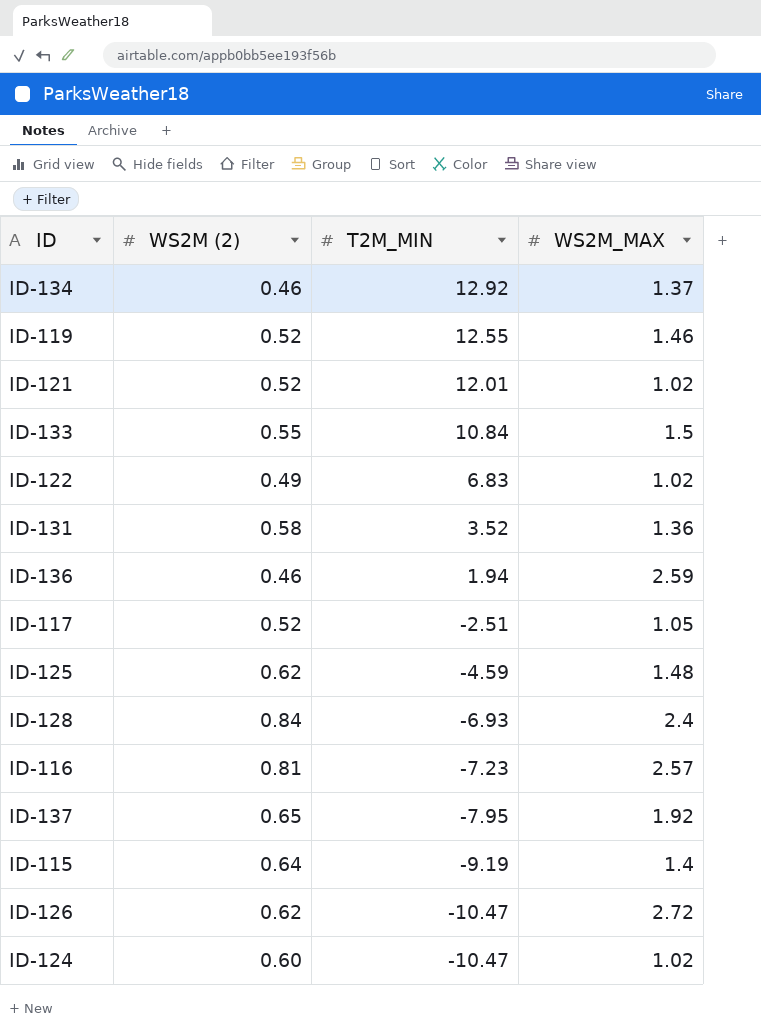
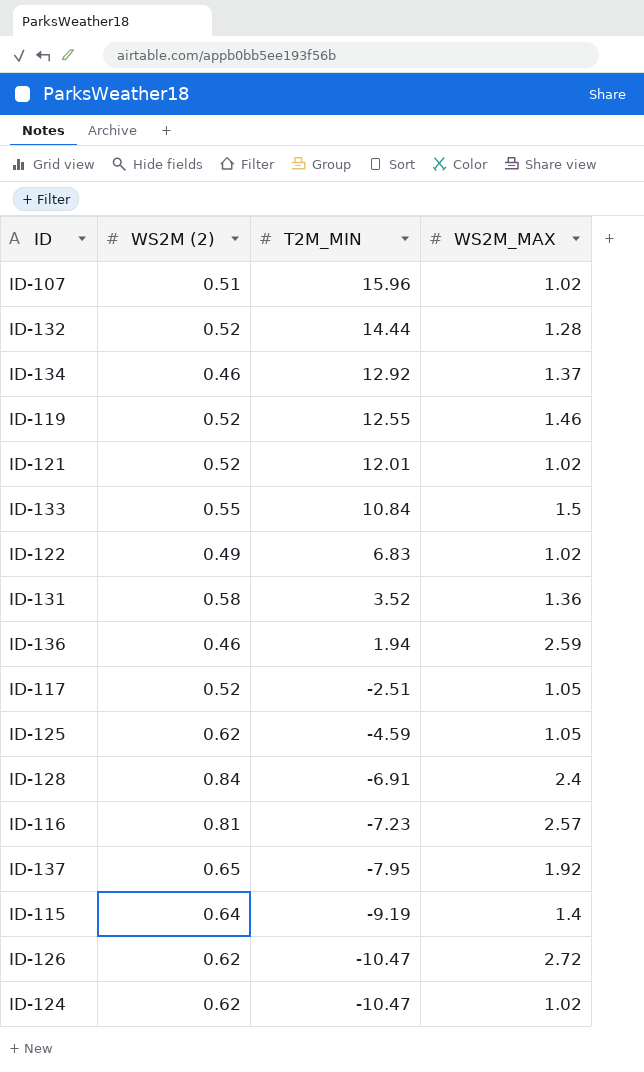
row ID-107: none -> 0.51 | 15.96 | 1.02
row ID-132: none -> 0.52 | 14.44 | 1.28
ID-125 | WS2M_MAX: 1.48 -> 1.05
ID-128 | T2M_MIN: -6.93 -> -6.91
ID-124 | WS2M (2): 0.60 -> 0.62

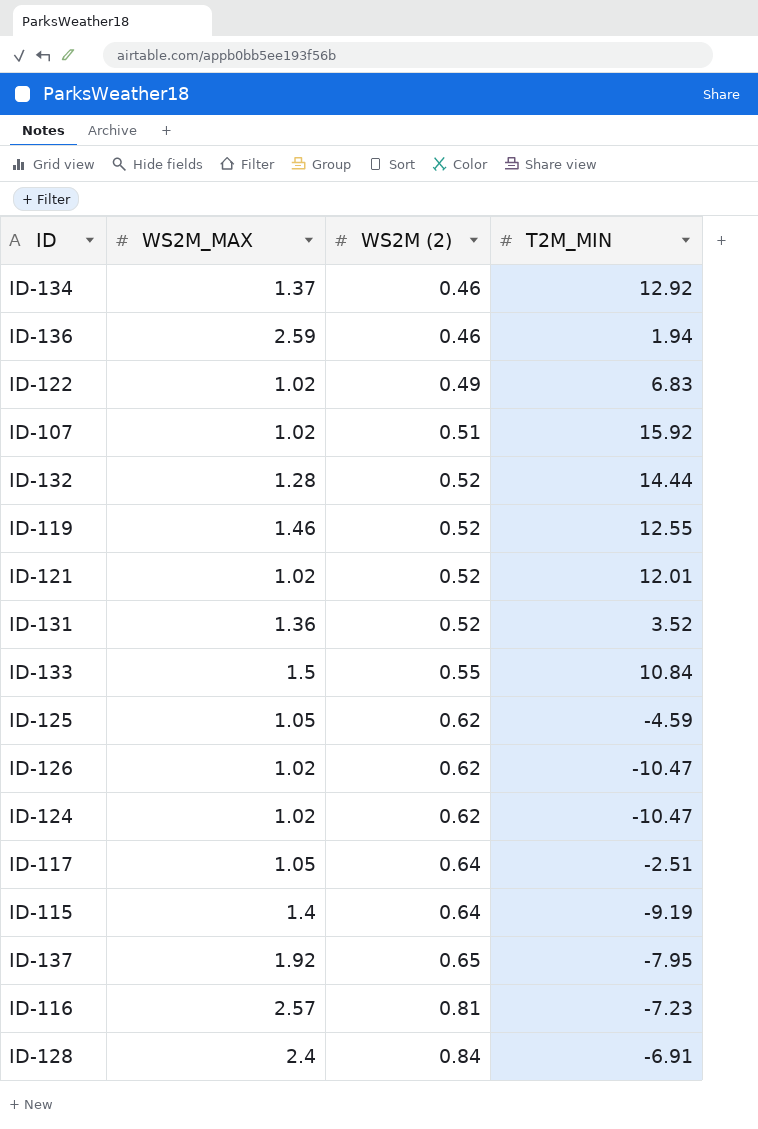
row order: T2M_MIN descending -> WS2M (2) ascending
column WS2M_MAX | position: 4 -> 2
ID-107 | T2M_MIN: 15.96 -> 15.92
ID-131 | WS2M (2): 0.58 -> 0.52
ID-126 | WS2M_MAX: 2.72 -> 1.02
ID-117 | WS2M (2): 0.52 -> 0.64

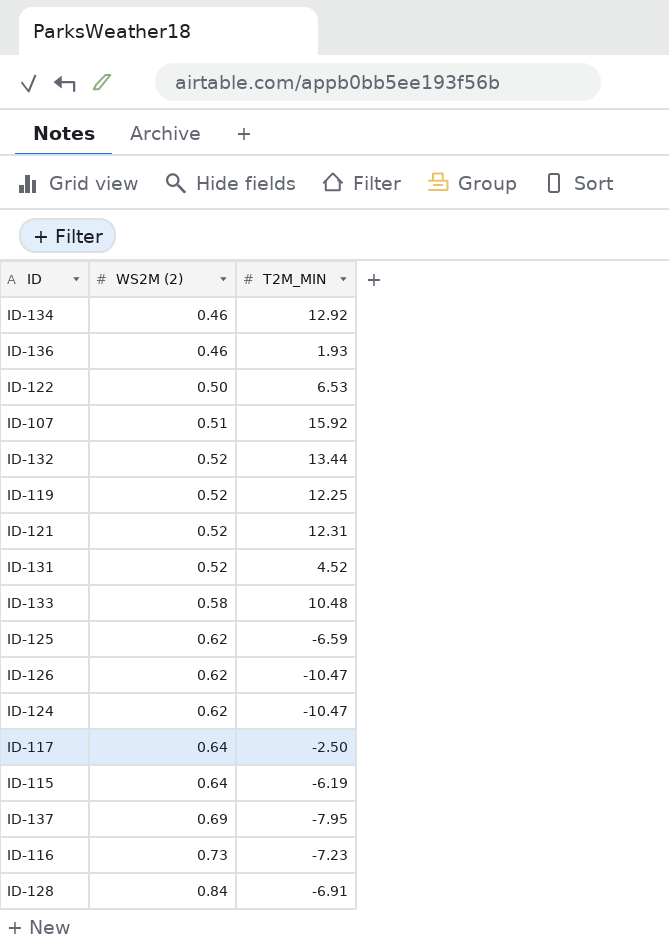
column WS2M_MAX | position: 2 -> none
ID-136 | T2M_MIN: 1.94 -> 1.93
ID-122 | WS2M (2): 0.49 -> 0.50
ID-122 | T2M_MIN: 6.83 -> 6.53
ID-132 | T2M_MIN: 14.44 -> 13.44
ID-119 | T2M_MIN: 12.55 -> 12.25
ID-121 | T2M_MIN: 12.01 -> 12.31
ID-131 | T2M_MIN: 3.52 -> 4.52
ID-133 | WS2M (2): 0.55 -> 0.58
ID-133 | T2M_MIN: 10.84 -> 10.48
ID-125 | T2M_MIN: -4.59 -> -6.59
ID-117 | T2M_MIN: -2.51 -> -2.50
ID-115 | T2M_MIN: -9.19 -> -6.19
ID-137 | WS2M (2): 0.65 -> 0.69
ID-116 | WS2M (2): 0.81 -> 0.73

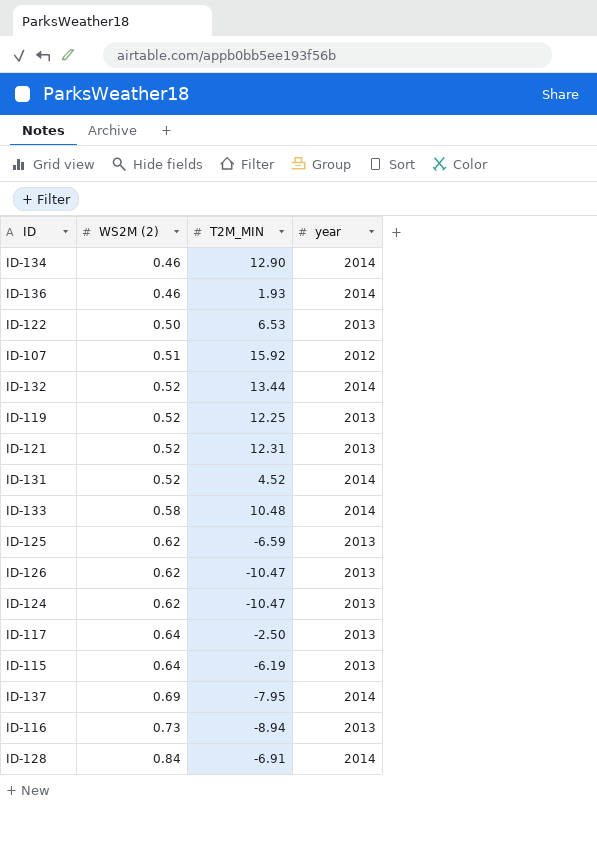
column year | position: none -> 4
ID-134 | T2M_MIN: 12.92 -> 12.90
ID-116 | T2M_MIN: -7.23 -> -8.94

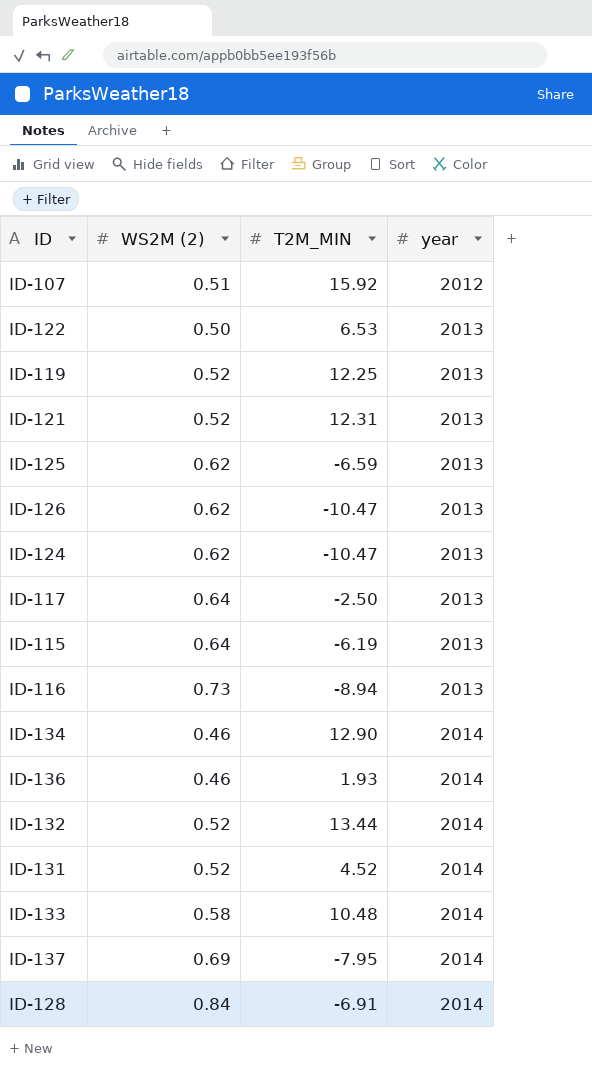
row order: WS2M (2) ascending -> year ascending

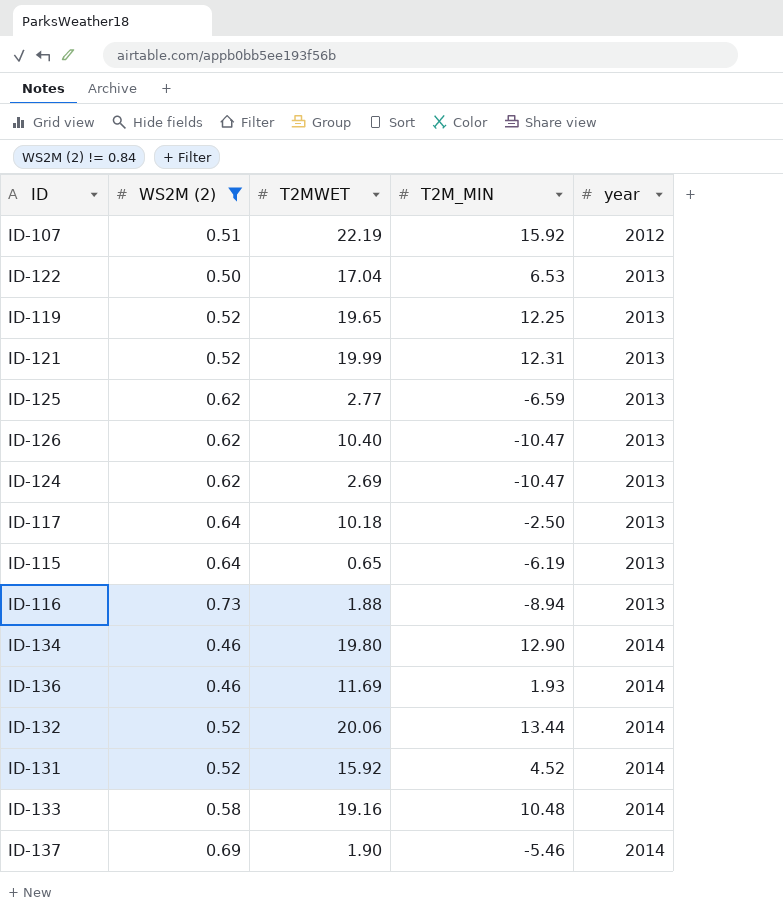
filter: none -> WS2M (2) != 0.84
column T2MWET | position: none -> 3
ID-137 | T2M_MIN: -7.95 -> -5.46

